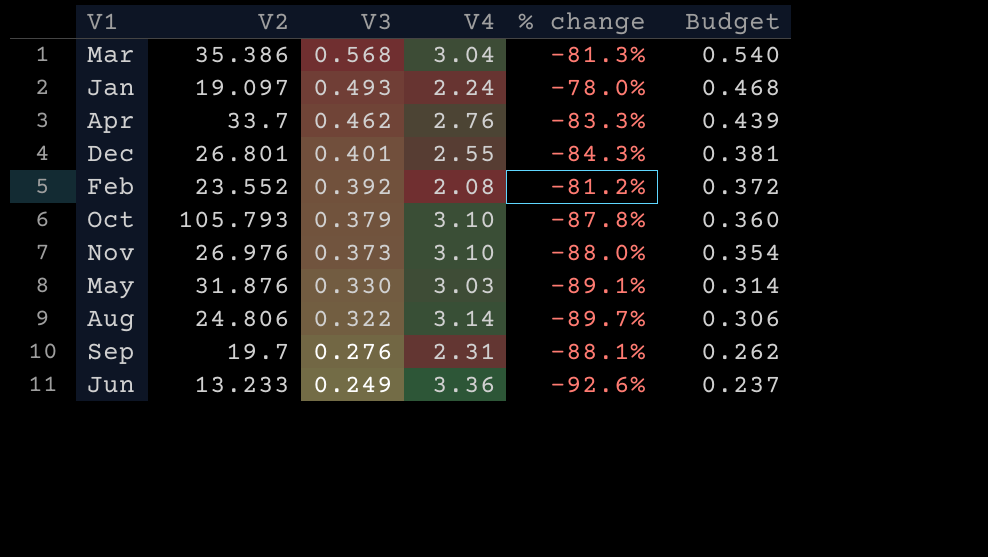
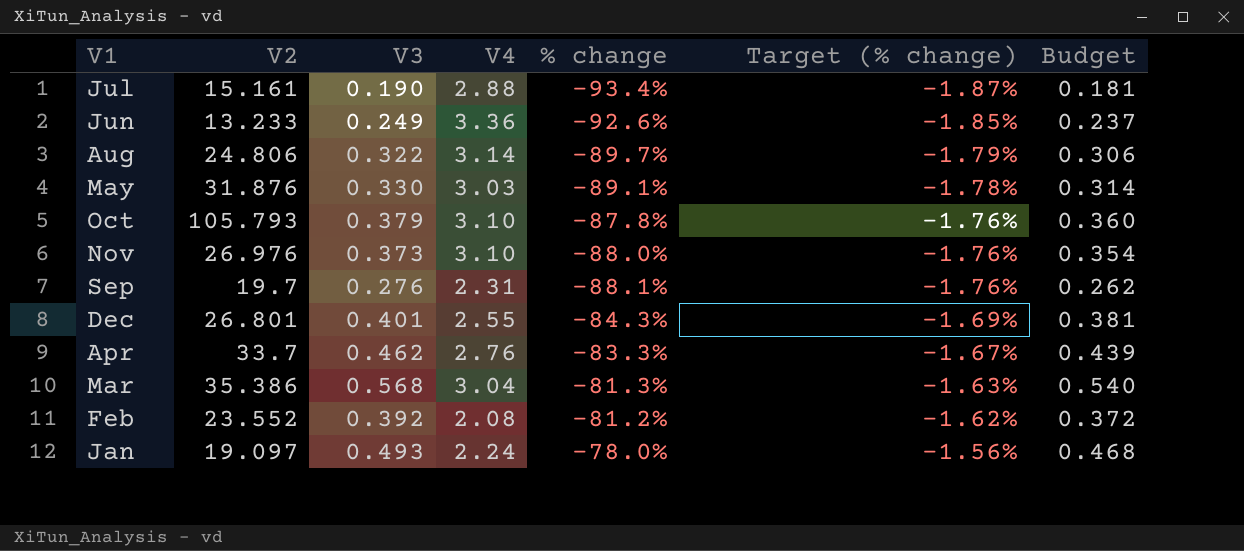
row order: V3 descending -> Target (% change) ascending
column Target (% change) | formula: none -> [% change] * 0.02
row Jul: none -> 15.161 | 0.190 | 2.88 | -93.4% | -1.87% | 0.181

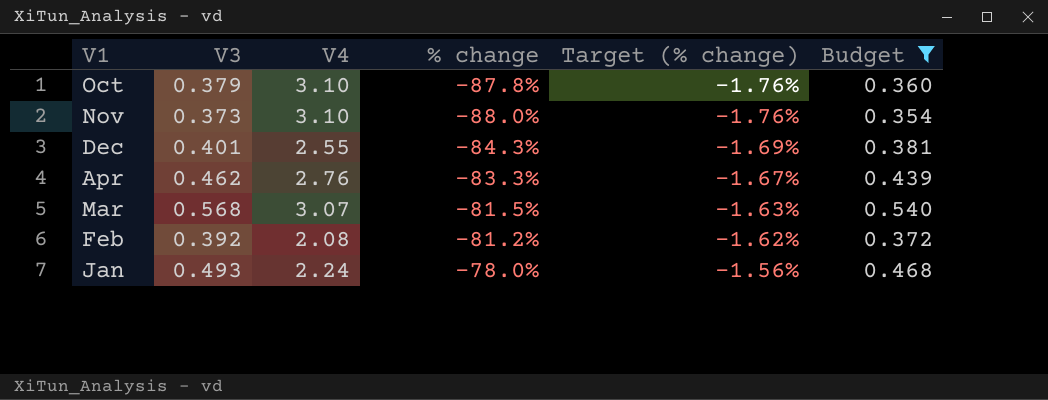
filter: none -> Budget >= 0.354
column V2 | position: 2 -> none
Mar | V4: 3.04 -> 3.07
Mar | % change: -81.3% -> -81.5%

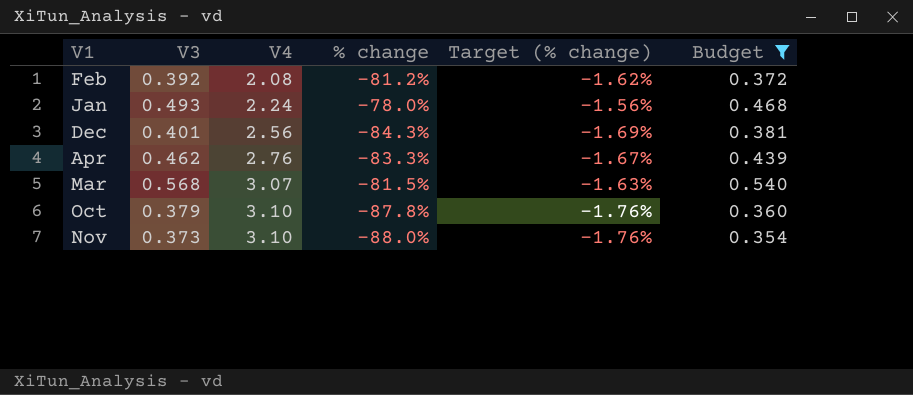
row order: Target (% change) ascending -> V4 ascending
Dec | V4: 2.55 -> 2.56

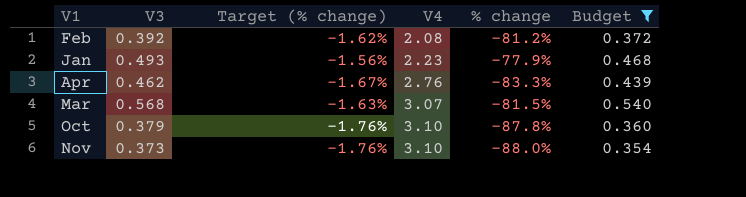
column Target (% change) | position: 5 -> 3
row Dec: 0.401 | 2.56 | -84.3% | -1.69% | 0.381 -> none
Jan | V4: 2.24 -> 2.23
Jan | % change: -78.0% -> -77.9%

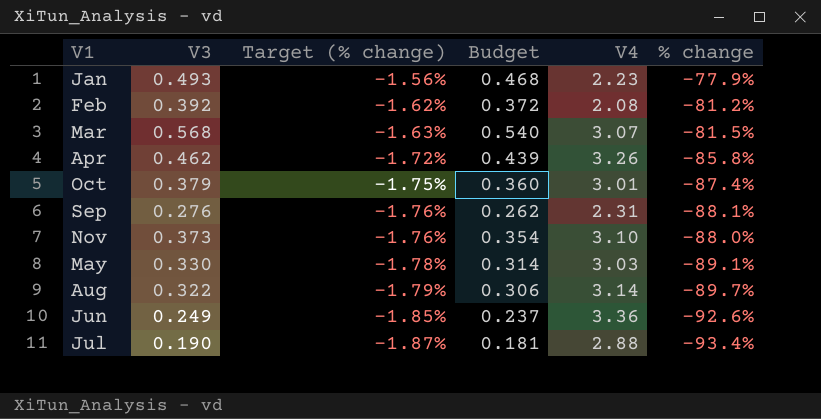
filter: Budget >= 0.354 -> none
row order: V4 ascending -> Target (% change) descending
column Budget | position: 6 -> 4
Apr | Target (% change): -1.67% -> -1.72%
Apr | V4: 2.76 -> 3.26
Apr | % change: -83.3% -> -85.8%
Oct | Target (% change): -1.76% -> -1.75%
Oct | V4: 3.10 -> 3.01
Oct | % change: -87.8% -> -87.4%

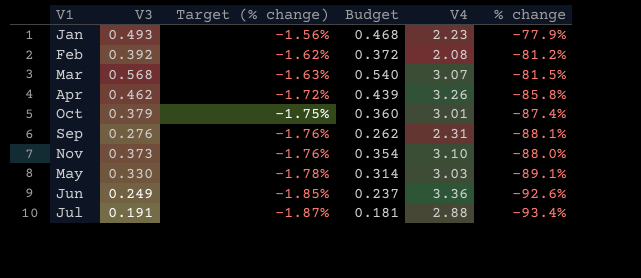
row Aug: 0.322 | -1.79% | 0.306 | 3.14 | -89.7% -> none
Jul | V3: 0.190 -> 0.191

